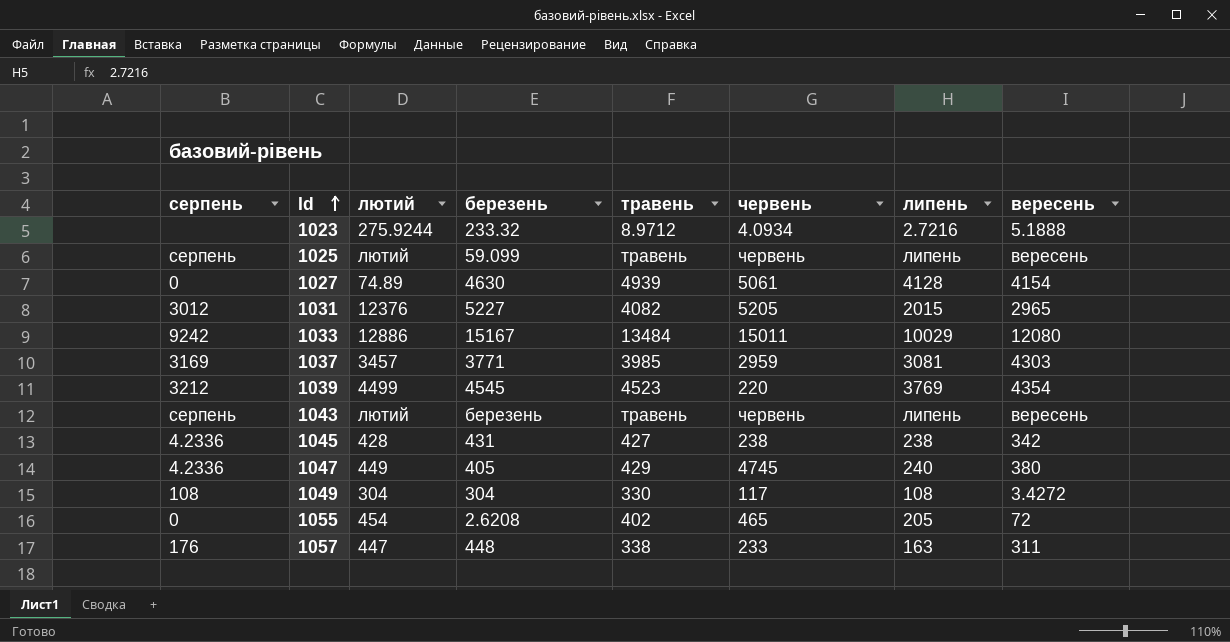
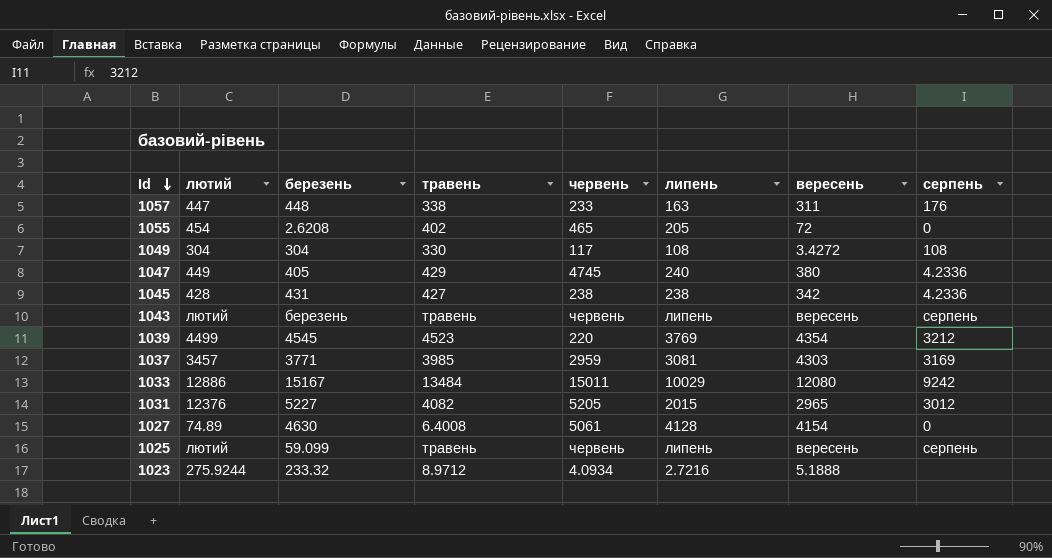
row order: Id ascending -> Id descending
column серпень | position: 1 -> 8
1027 | травень: 4939 -> 6.4008

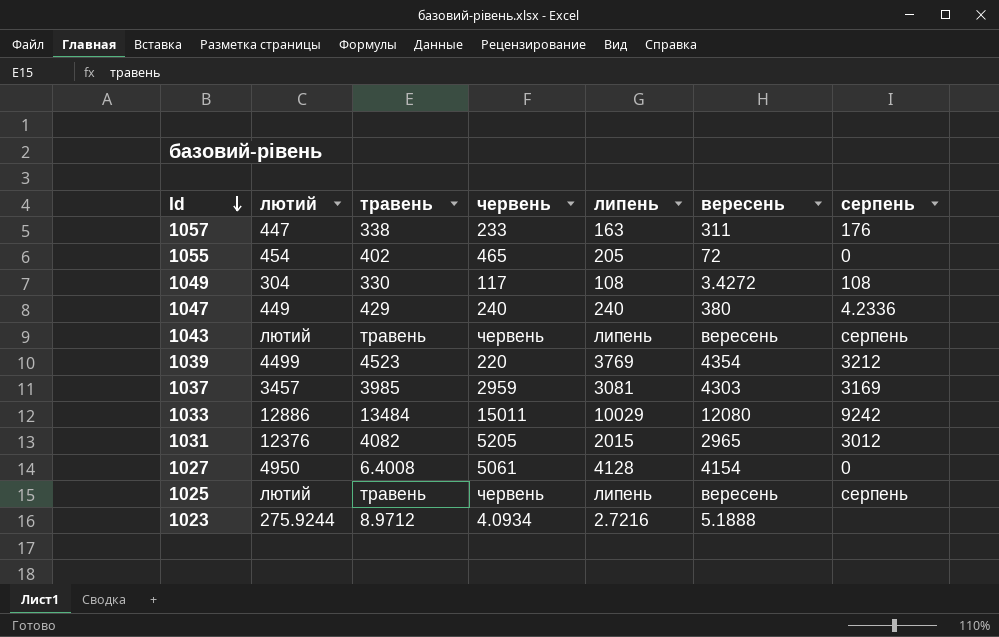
column березень | position: 3 -> none
row 1045: 428 | 431 | 427 | 238 | 238 | 342 | 4.2336 -> none
1047 | червень: 4745 -> 240
1027 | лютий: 74.89 -> 4950

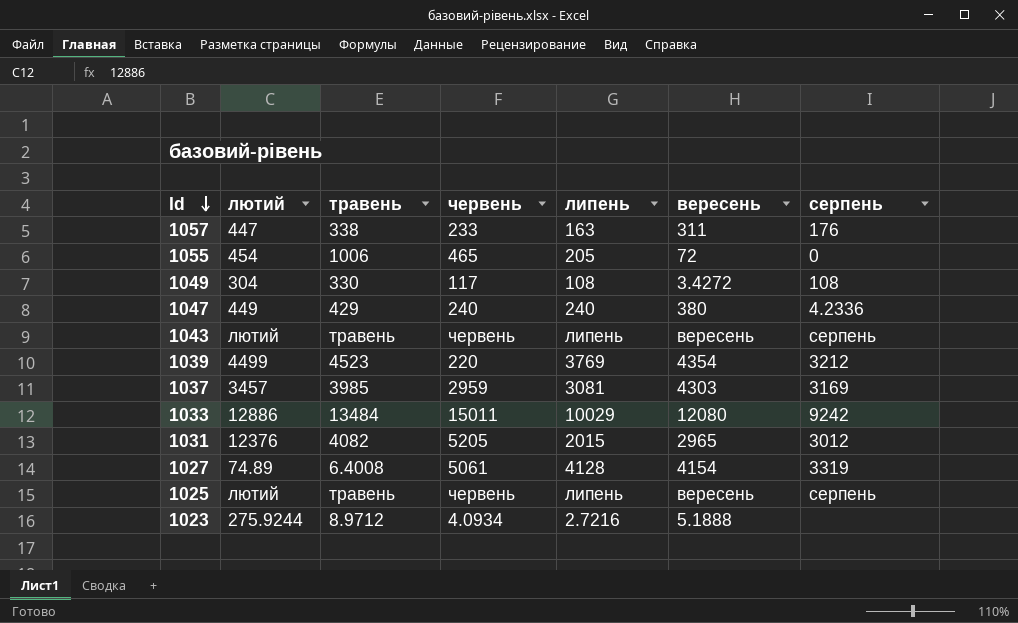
1055 | травень: 402 -> 1006
1027 | лютий: 4950 -> 74.89
1027 | серпень: 0 -> 3319

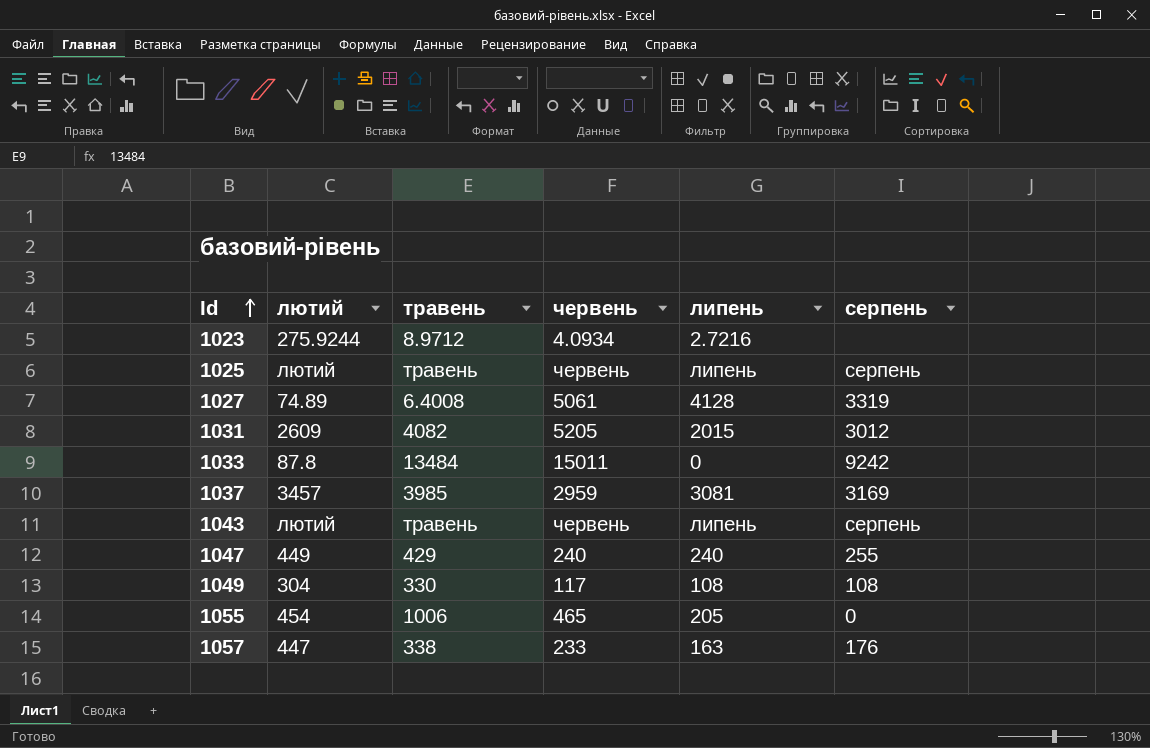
row order: Id descending -> Id ascending
column вересень | position: 6 -> none
row 1039: 4499 | 4523 | 220 | 3769 | 4354 | 3212 -> none
1031 | лютий: 12376 -> 2609
1033 | лютий: 12886 -> 87.8
1033 | липень: 10029 -> 0
1047 | серпень: 4.2336 -> 255

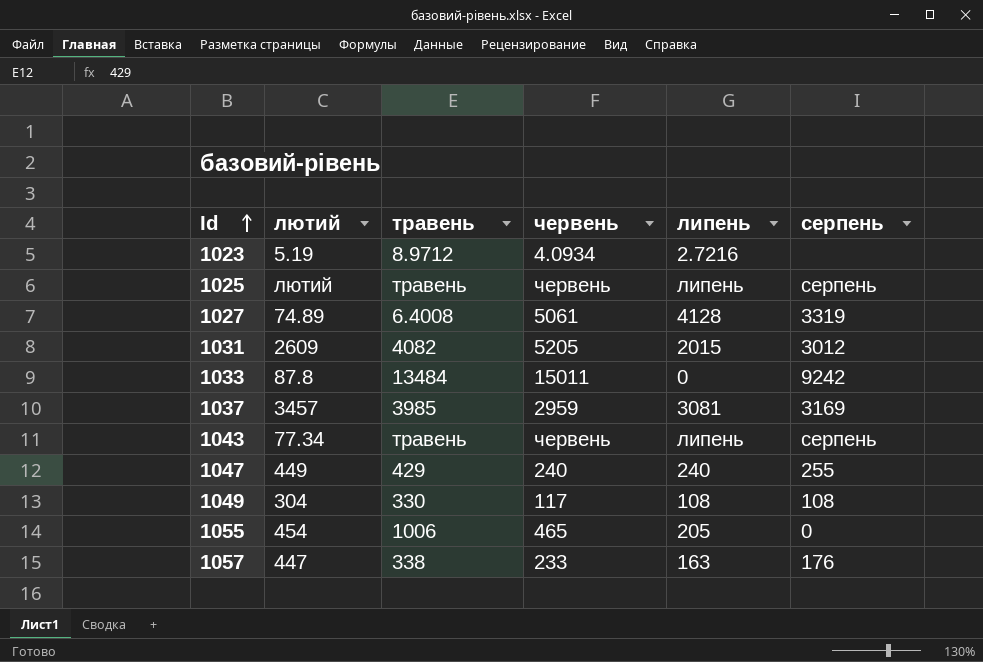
1023 | лютий: 275.9244 -> 5.19
1043 | лютий: лютий -> 77.34

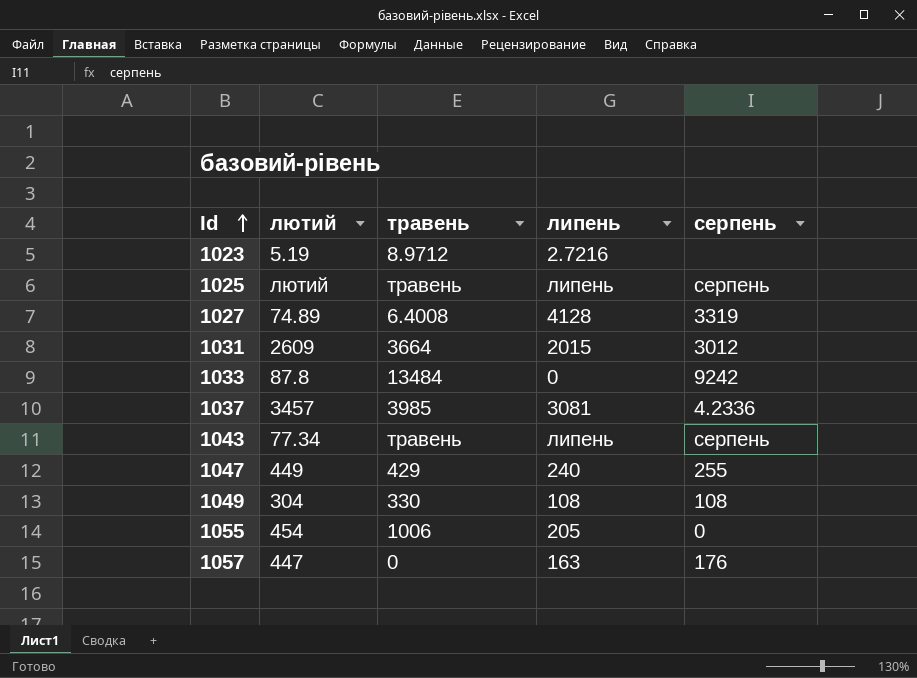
column червень | position: 4 -> none
1031 | травень: 4082 -> 3664
1037 | серпень: 3169 -> 4.2336
1057 | травень: 338 -> 0

